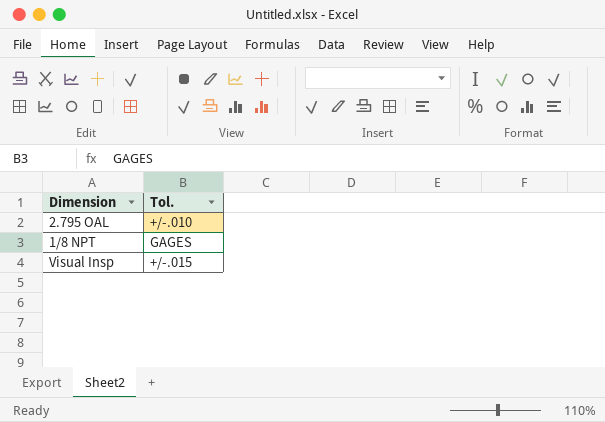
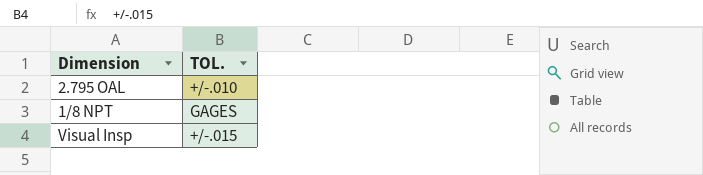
column name: Tol. -> TOL.

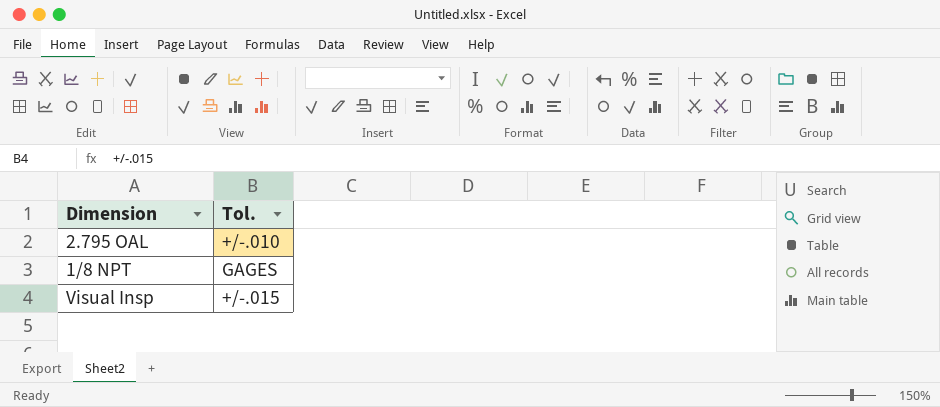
column name: TOL. -> Tol.

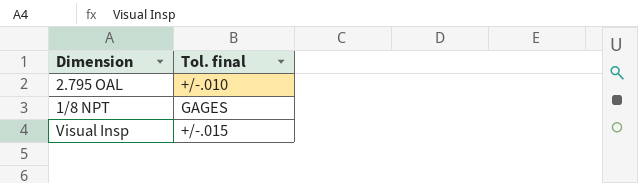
column name: Tol. -> Tol. final

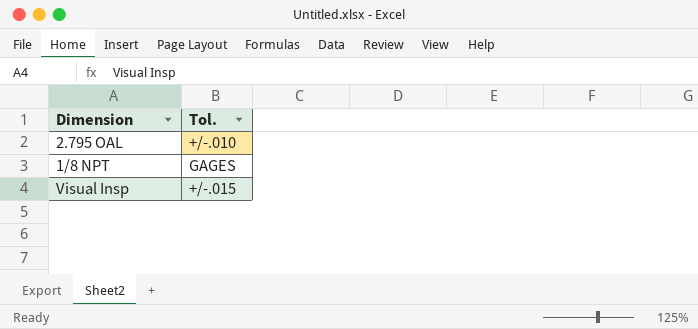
column name: Tol. final -> Tol.

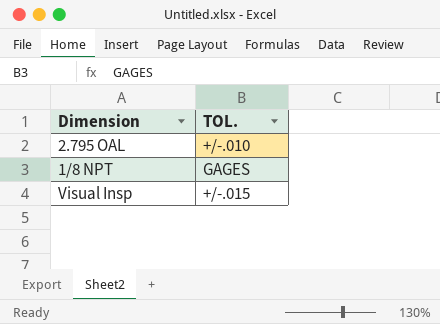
column name: Tol. -> TOL.

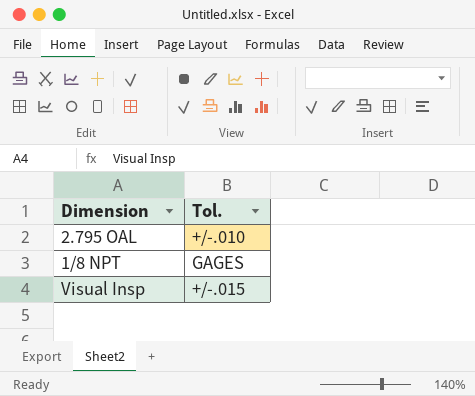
column name: TOL. -> Tol.

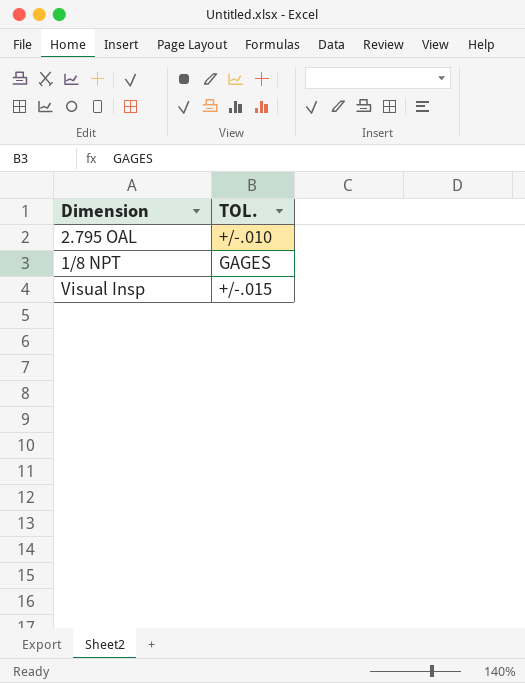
column name: Tol. -> TOL.

